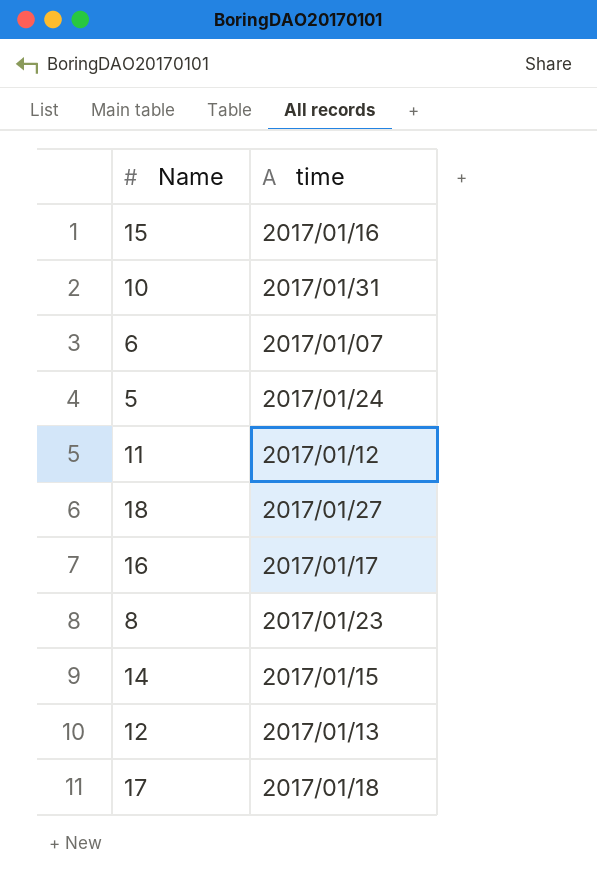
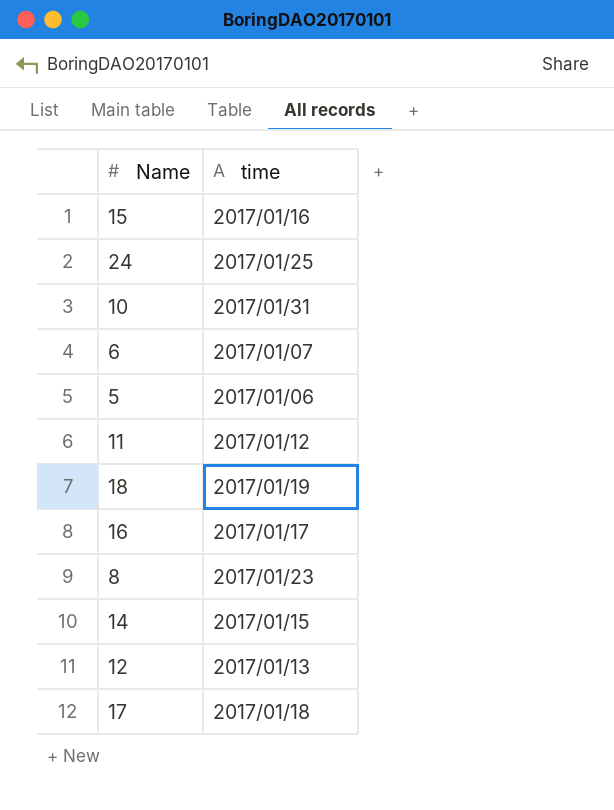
row 24: none -> 2017/01/25
5 | time: 2017/01/24 -> 2017/01/06
18 | time: 2017/01/27 -> 2017/01/19

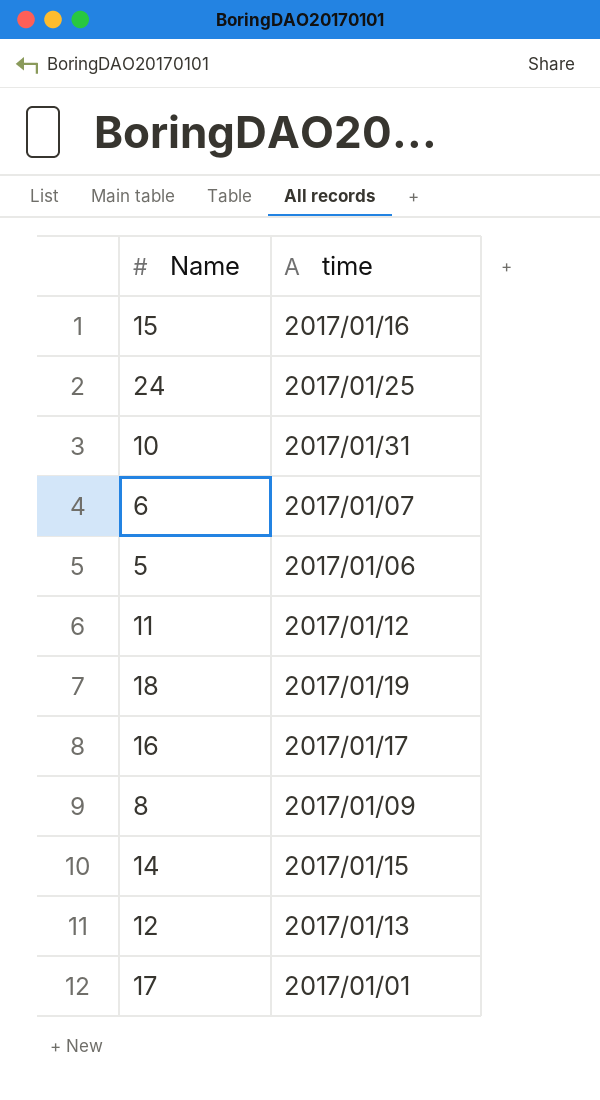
8 | time: 2017/01/23 -> 2017/01/09
17 | time: 2017/01/18 -> 2017/01/01

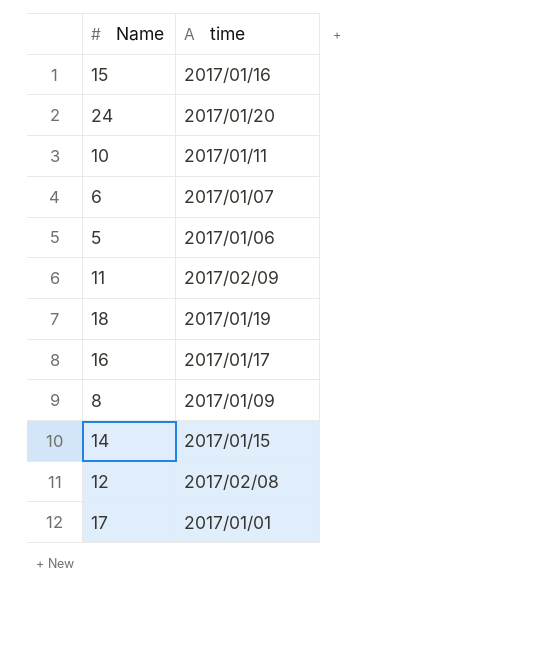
24 | time: 2017/01/25 -> 2017/01/20
10 | time: 2017/01/31 -> 2017/01/11
11 | time: 2017/01/12 -> 2017/02/09
12 | time: 2017/01/13 -> 2017/02/08

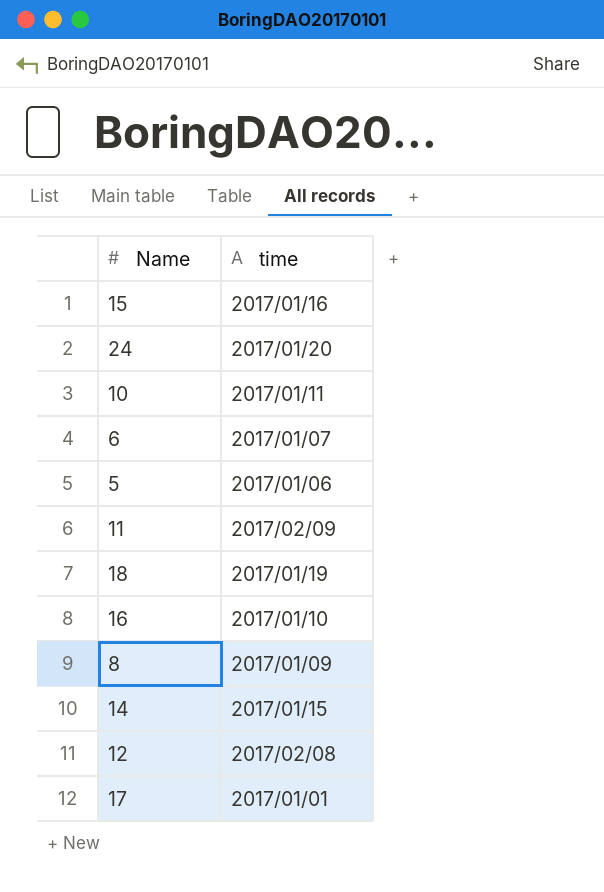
16 | time: 2017/01/17 -> 2017/01/10

